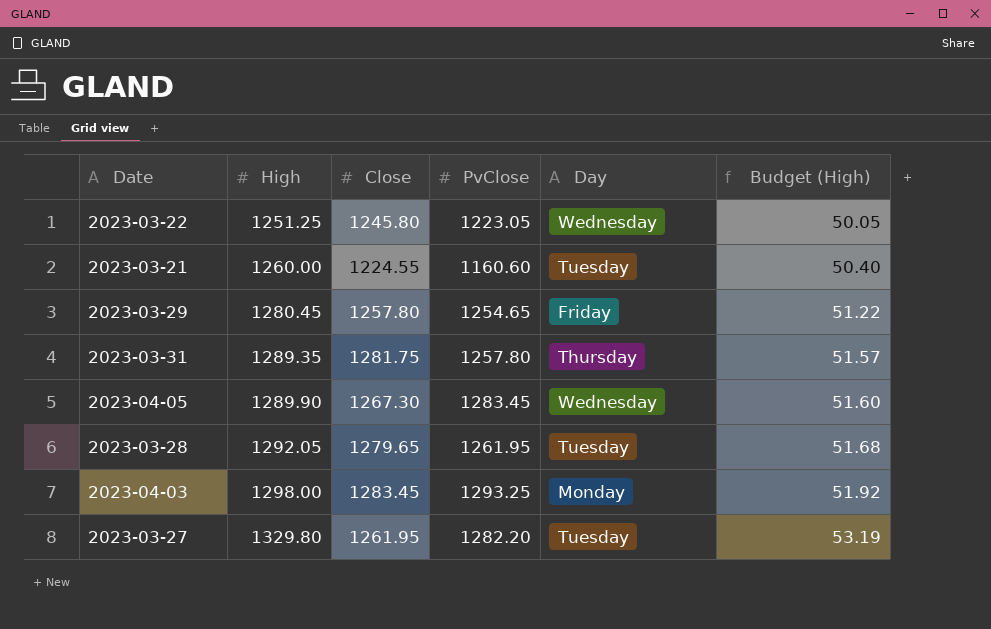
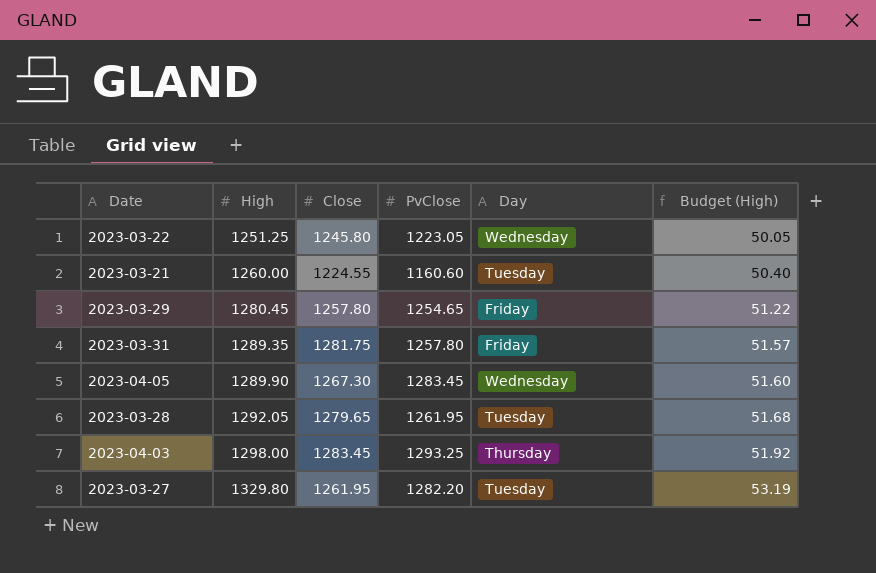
2023-03-31 | Day: Thursday -> Friday
2023-04-03 | Day: Monday -> Thursday

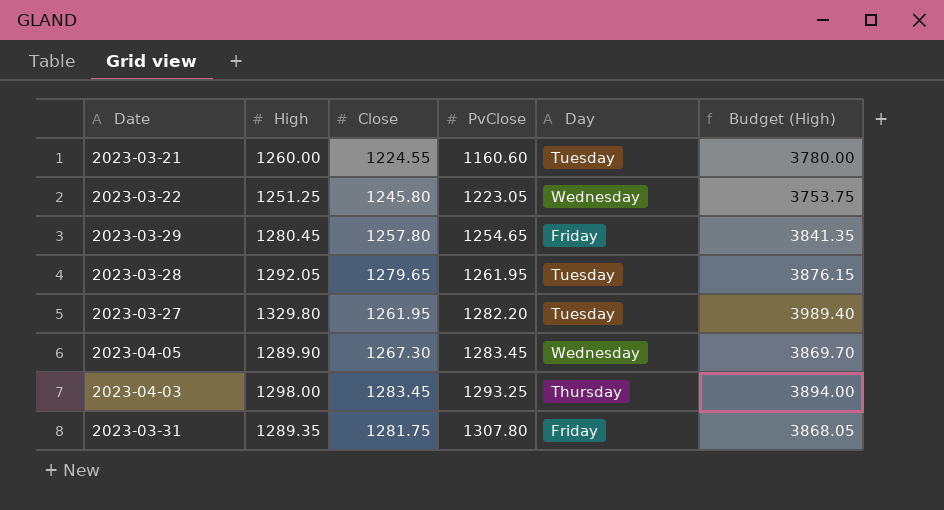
row order: High ascending -> PvClose ascending
column Budget (High) | formula: [High] * 0.04 -> [High] * 3
2023-03-31 | PvClose: 1257.80 -> 1307.80

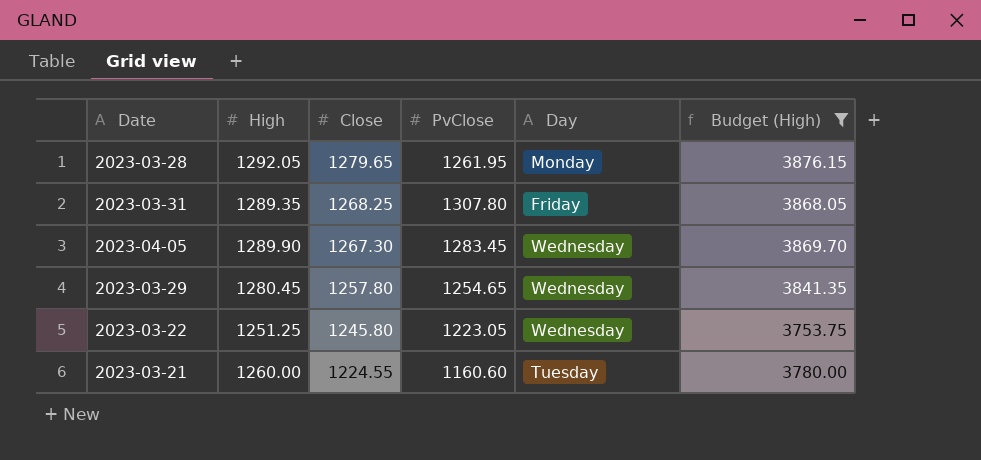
filter: none -> Budget (High) <= 3876.15
row order: PvClose ascending -> Close descending
2023-03-28 | Day: Tuesday -> Monday
2023-03-31 | Close: 1281.75 -> 1268.25
2023-03-29 | Day: Friday -> Wednesday

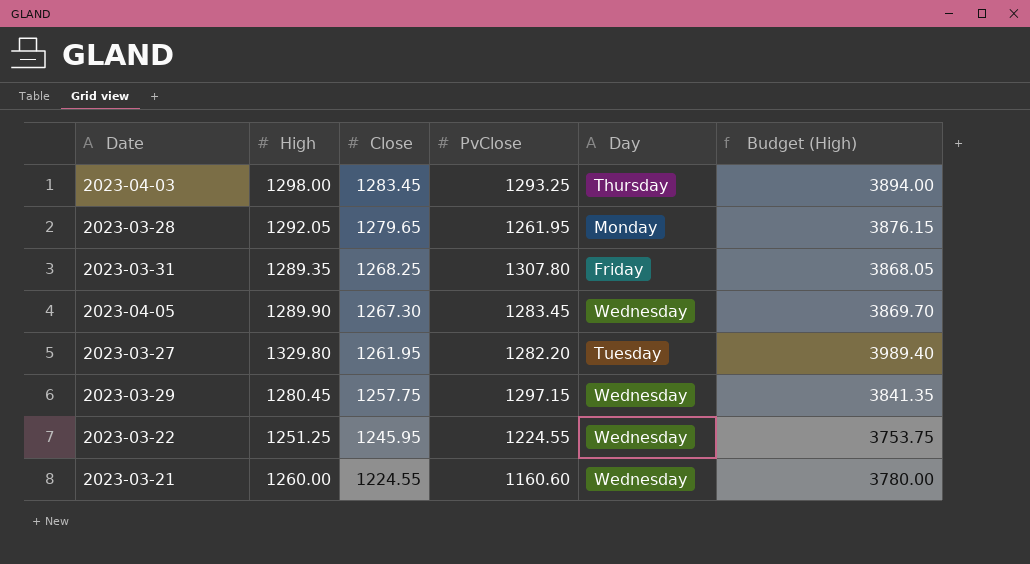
filter: Budget (High) <= 3876.15 -> none
2023-03-29 | Close: 1257.80 -> 1257.75
2023-03-29 | PvClose: 1254.65 -> 1297.15
2023-03-22 | Close: 1245.80 -> 1245.95
2023-03-22 | PvClose: 1223.05 -> 1224.55
2023-03-21 | Day: Tuesday -> Wednesday

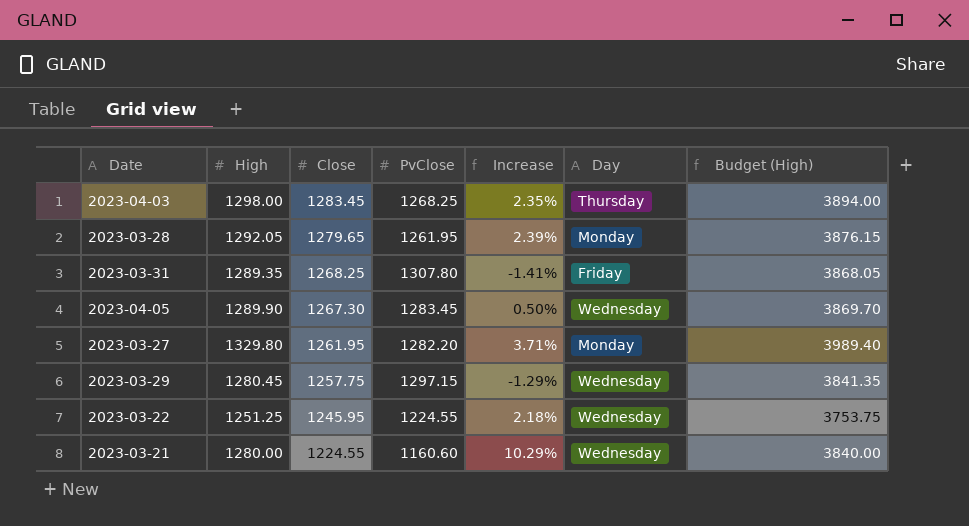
column Increase | formula: none -> ([High] - [PvClose]) / [PvClose]
2023-04-03 | PvClose: 1293.25 -> 1268.25
2023-03-27 | Day: Tuesday -> Monday
2023-03-21 | High: 1260.00 -> 1280.00
2023-03-21 | Budget (High): 3780.00 -> 3840.00

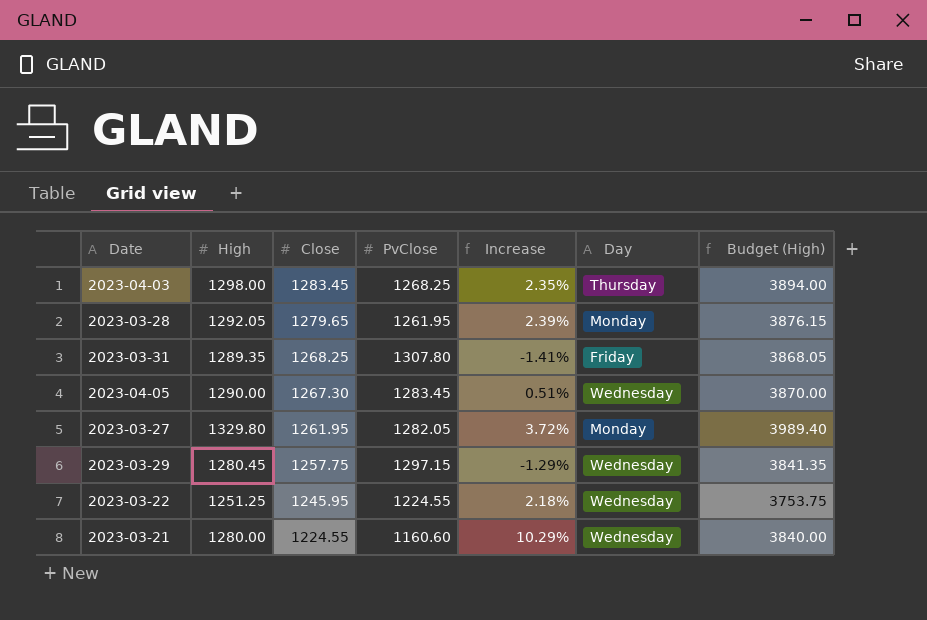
2023-04-05 | High: 1289.90 -> 1290.00
2023-04-05 | Increase: 0.50% -> 0.51%
2023-04-05 | Budget (High): 3869.70 -> 3870.00
2023-03-27 | PvClose: 1282.20 -> 1282.05
2023-03-27 | Increase: 3.71% -> 3.72%

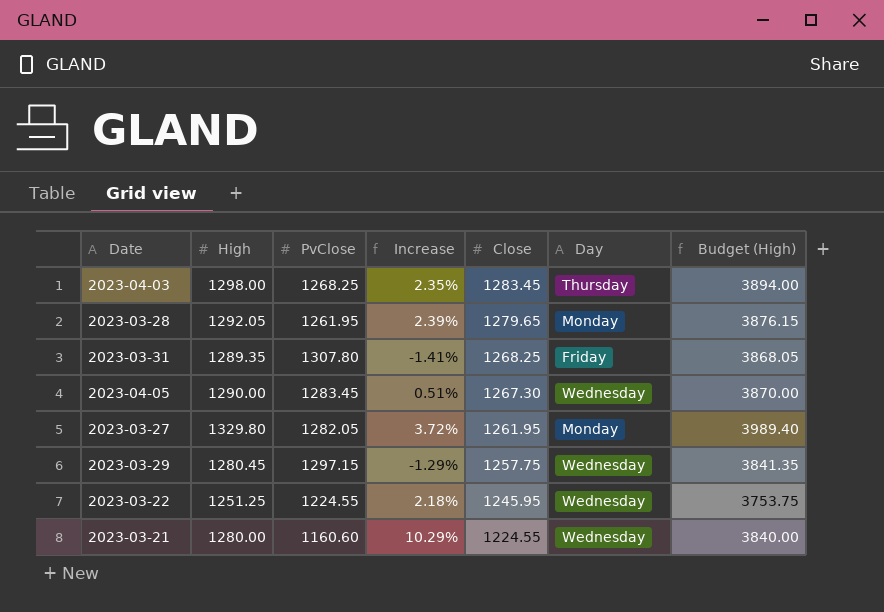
column Close | position: 3 -> 5

